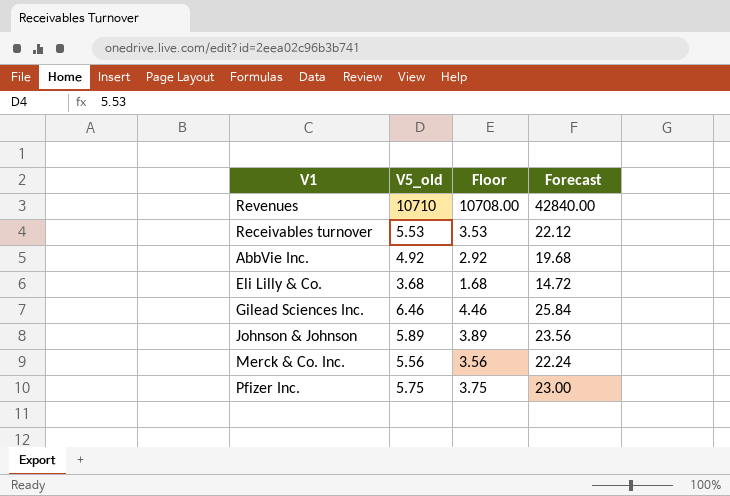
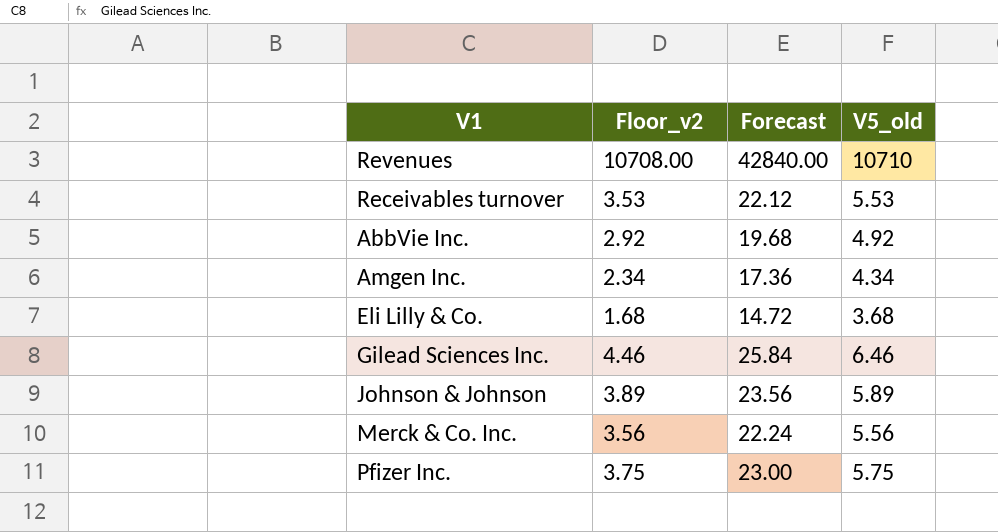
column name: Floor -> Floor_v2
column V5_old | position: 2 -> 4
row Amgen Inc.: none -> 2.34 | 17.36 | 4.34

